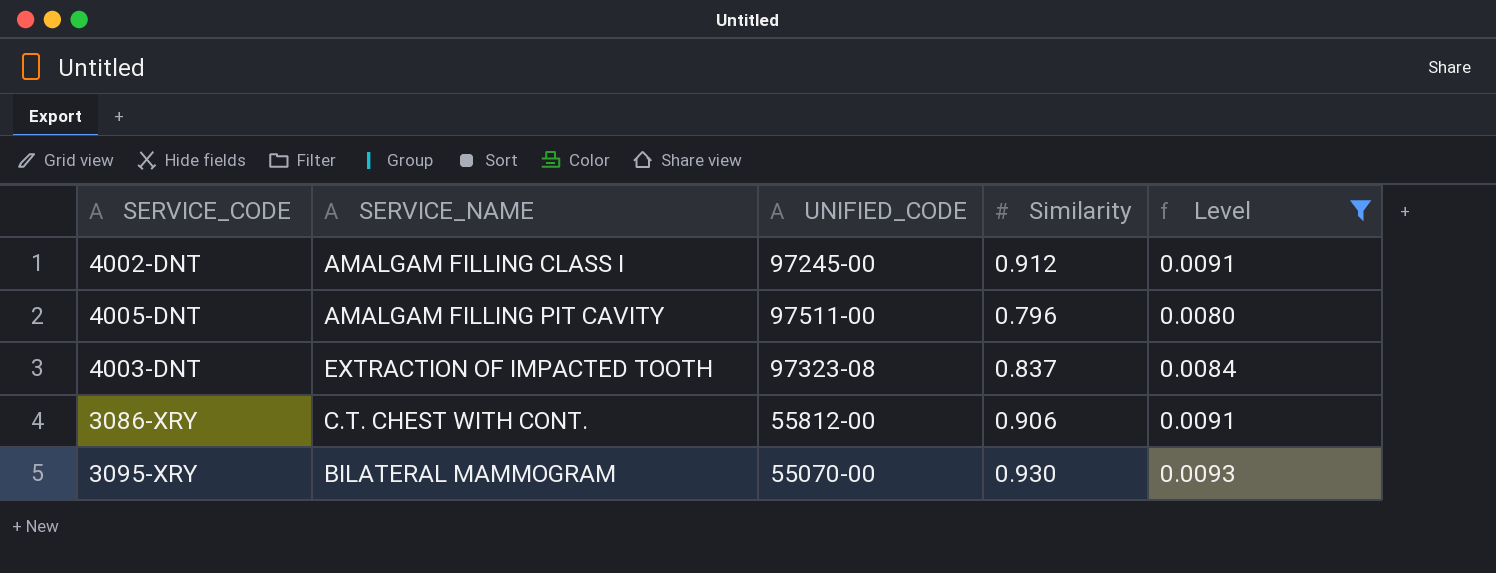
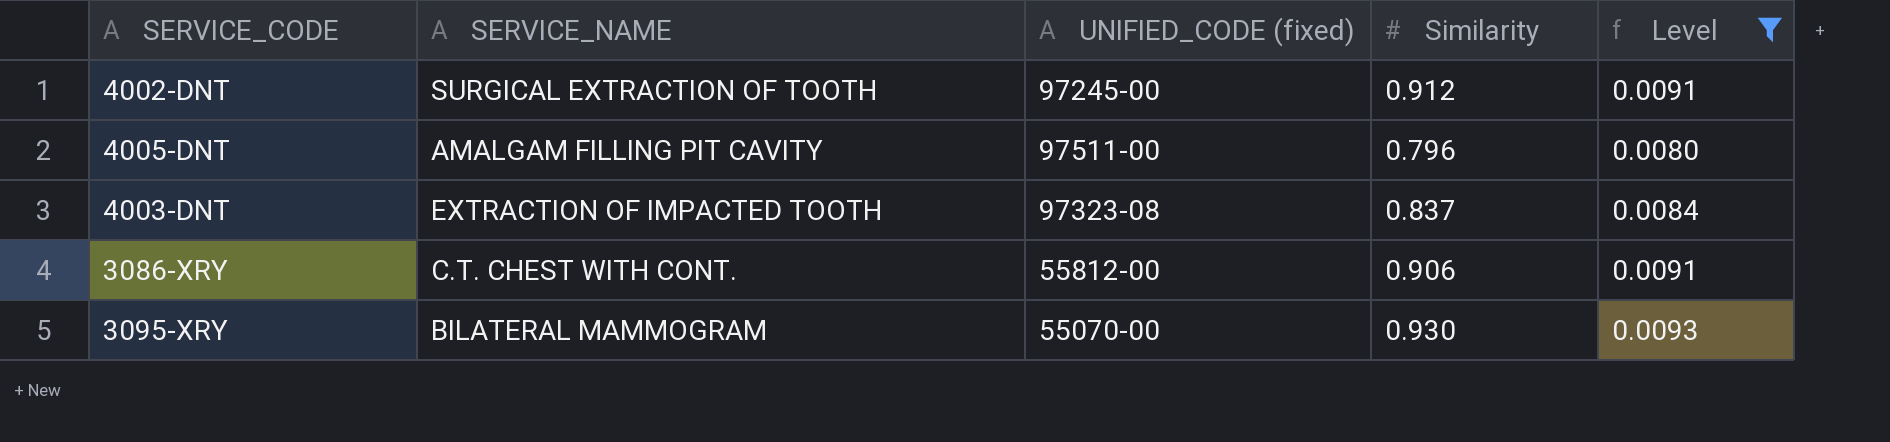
column name: UNIFIED_CODE -> UNIFIED_CODE (fixed)
4002-DNT | SERVICE_NAME: AMALGAM FILLING CLASS I -> SURGICAL EXTRACTION OF TOOTH

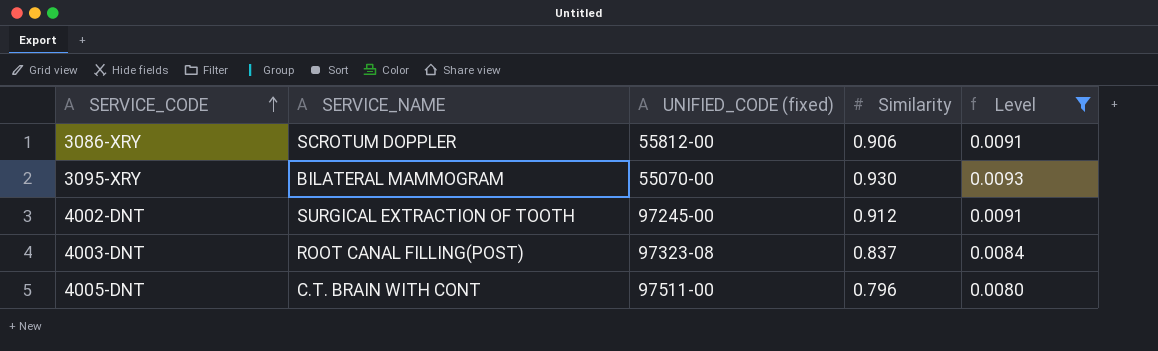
row order: none -> SERVICE_CODE ascending
3086-XRY | SERVICE_NAME: C.T. CHEST WITH CONT. -> SCROTUM DOPPLER
4003-DNT | SERVICE_NAME: EXTRACTION OF IMPACTED TOOTH -> ROOT CANAL FILLING(POST)
4005-DNT | SERVICE_NAME: AMALGAM FILLING PIT CAVITY -> C.T. BRAIN WITH CONT

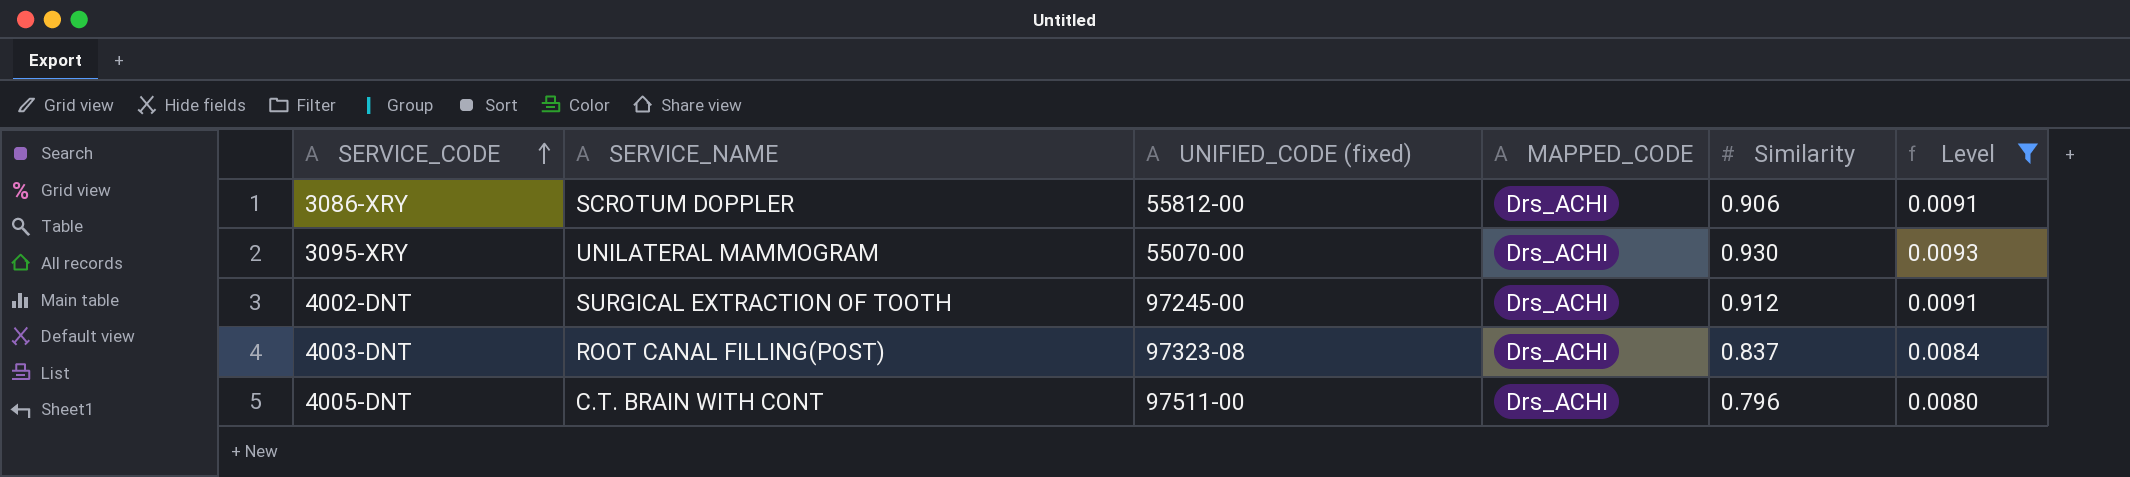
column MAPPED_CODE | position: none -> 4
3095-XRY | SERVICE_NAME: BILATERAL MAMMOGRAM -> UNILATERAL MAMMOGRAM

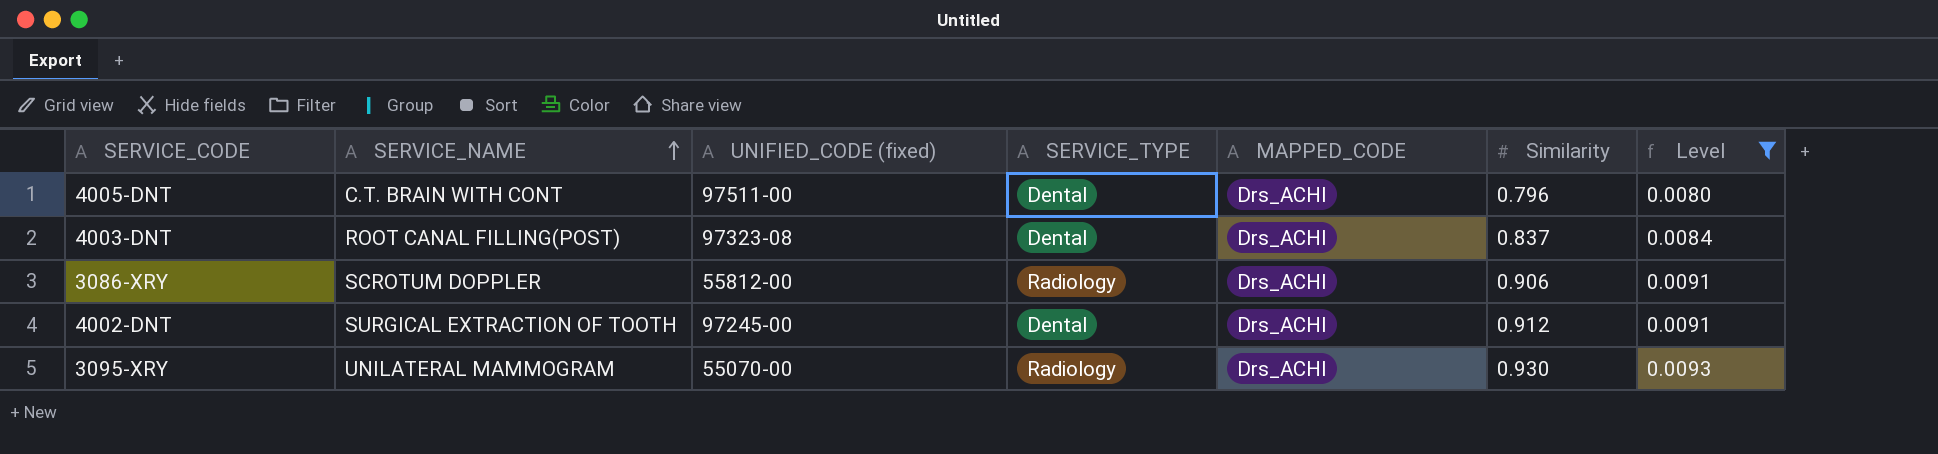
row order: SERVICE_CODE ascending -> SERVICE_NAME ascending
column SERVICE_TYPE | position: none -> 4

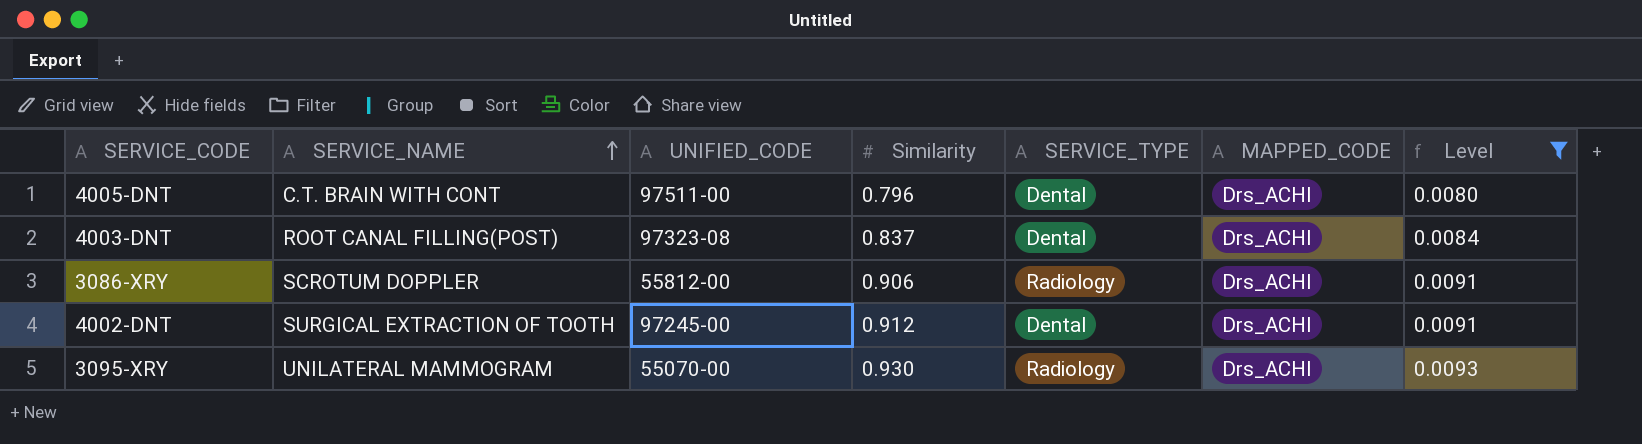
column name: UNIFIED_CODE (fixed) -> UNIFIED_CODE
column Similarity | position: 6 -> 4

